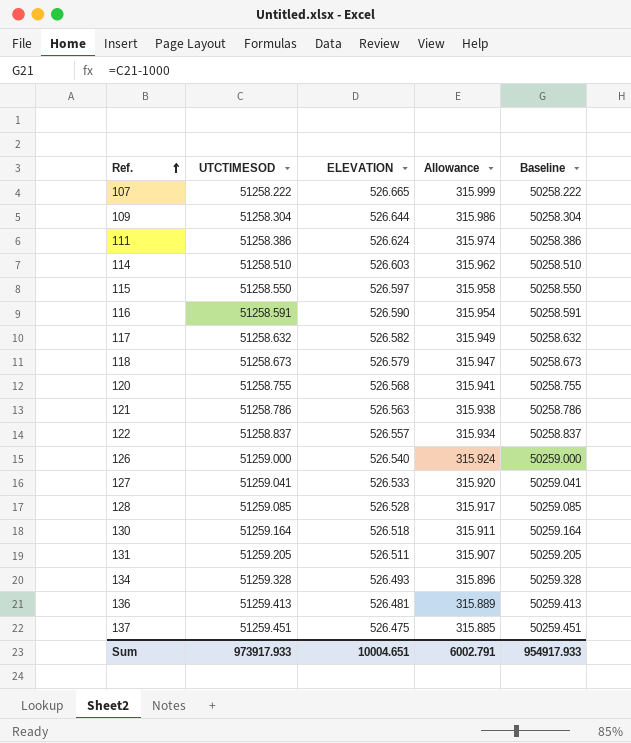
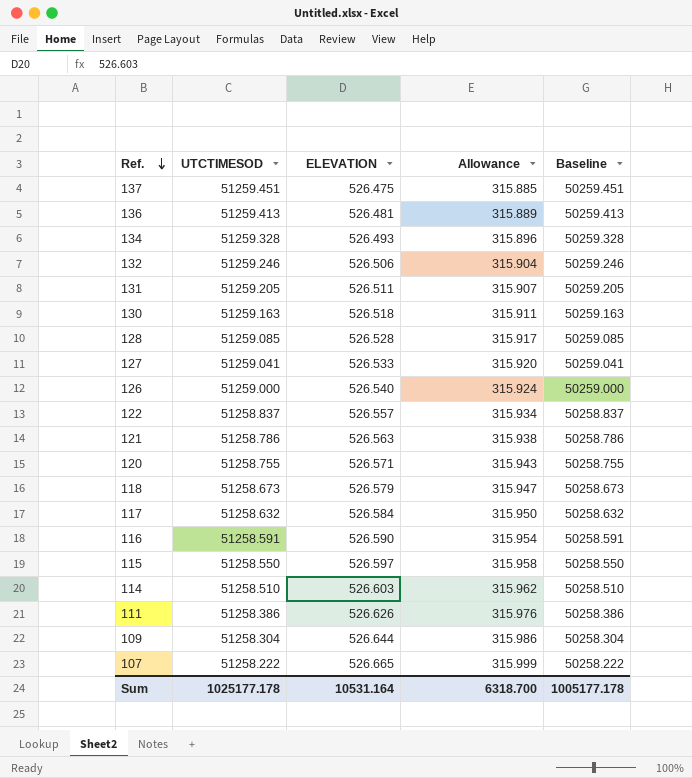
row order: Ref. ascending -> Ref. descending
row 132: none -> 51259.246 | 526.506 | 315.904 | 50259.246
130 | UTCTIMESOD: 51259.164 -> 51259.163
130 | Baseline: 50259.164 -> 50259.163
120 | ELEVATION: 526.568 -> 526.571
120 | Allowance: 315.941 -> 315.943
117 | ELEVATION: 526.582 -> 526.584
117 | Allowance: 315.949 -> 315.950
111 | ELEVATION: 526.624 -> 526.626
111 | Allowance: 315.974 -> 315.976
Sum | UTCTIMESOD: 973917.933 -> 1025177.178
Sum | ELEVATION: 10004.651 -> 10531.164
Sum | Allowance: 6002.791 -> 6318.700
Sum | Baseline: 954917.933 -> 1005177.178

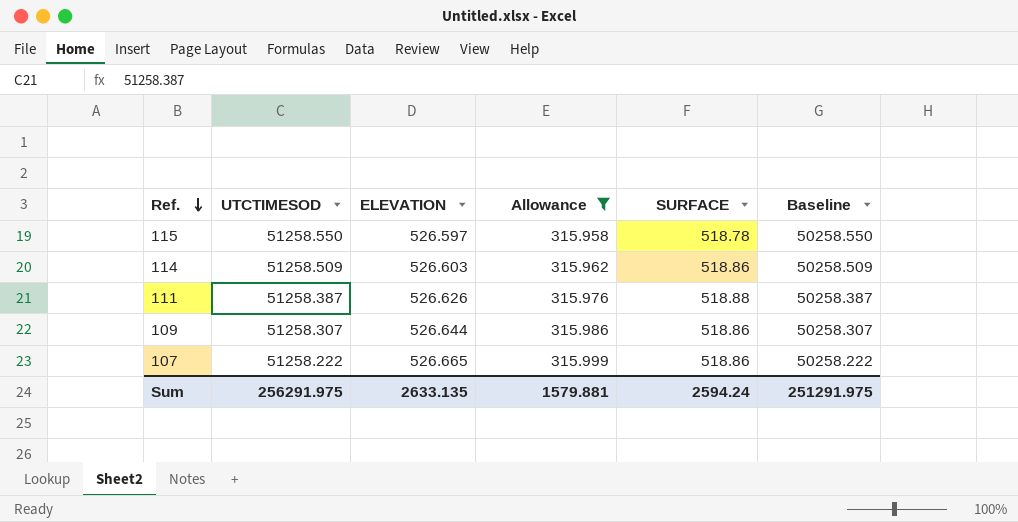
filter: none -> Allowance >= 315.958
column SURFACE | position: none -> 5
114 | UTCTIMESOD: 51258.510 -> 51258.509
114 | Baseline: 50258.510 -> 50258.509
111 | UTCTIMESOD: 51258.386 -> 51258.387
111 | Baseline: 50258.386 -> 50258.387
109 | UTCTIMESOD: 51258.304 -> 51258.307
109 | Baseline: 50258.304 -> 50258.307
Sum | UTCTIMESOD: 1025177.178 -> 256291.975
Sum | ELEVATION: 10531.164 -> 2633.135
Sum | Allowance: 6318.700 -> 1579.881
Sum | Baseline: 1005177.178 -> 251291.975

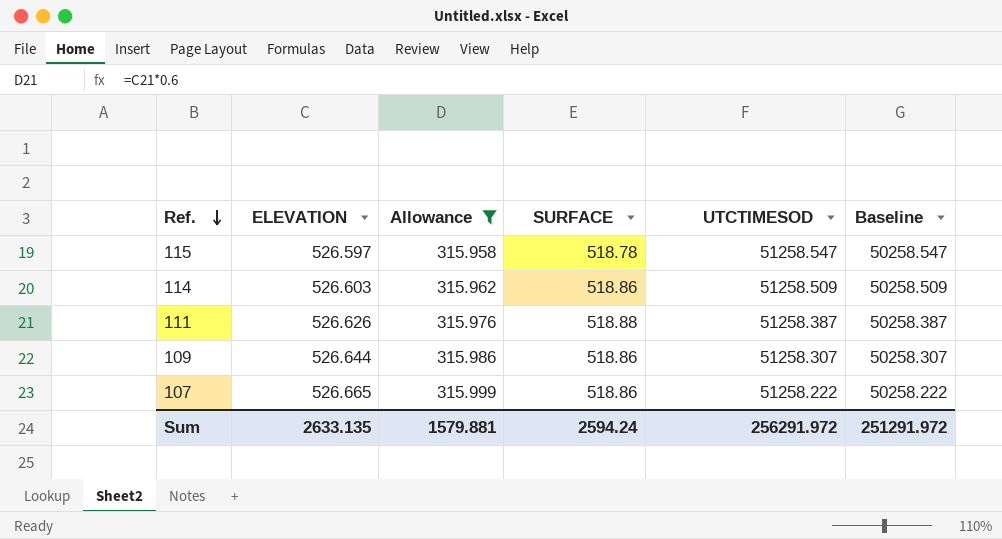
column UTCTIMESOD | position: 2 -> 5
115 | UTCTIMESOD: 51258.550 -> 51258.547
115 | Baseline: 50258.550 -> 50258.547
Sum | UTCTIMESOD: 256291.975 -> 256291.972
Sum | Baseline: 251291.975 -> 251291.972

